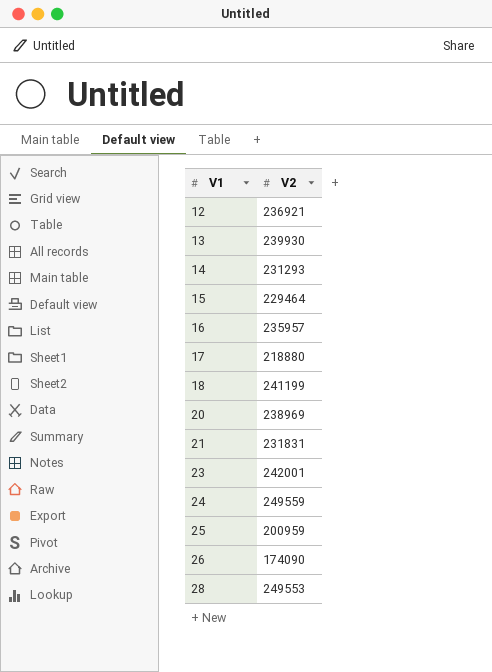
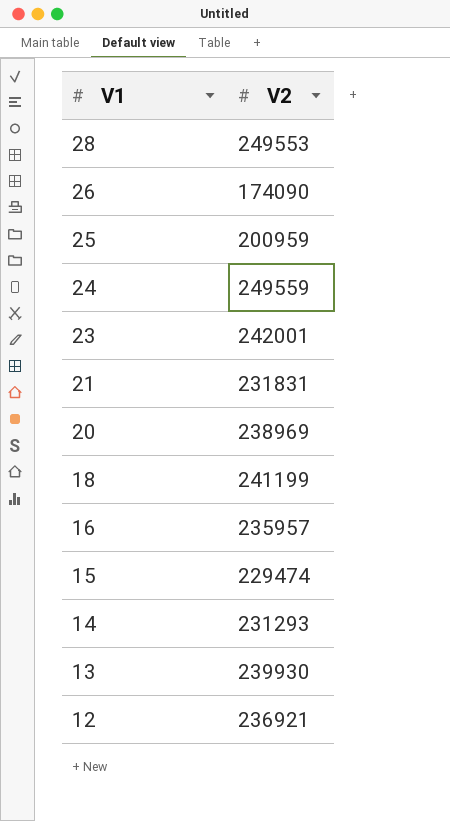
row order: V1 ascending -> V1 descending
row 17: 218880 -> none
15 | V2: 229464 -> 229474

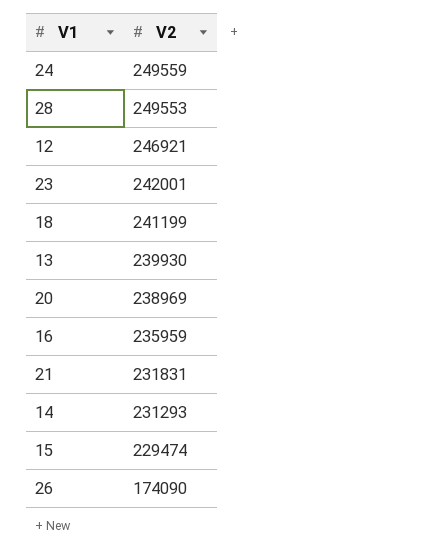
row order: V1 descending -> V2 descending
row 25: 200959 -> none
12 | V2: 236921 -> 246921
16 | V2: 235957 -> 235959

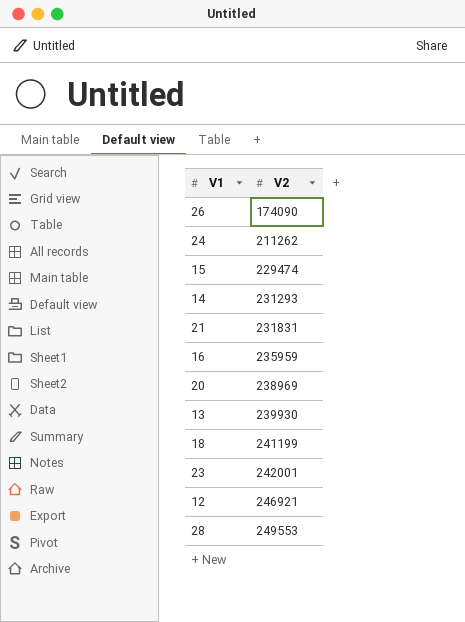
row order: V2 descending -> V2 ascending
24 | V2: 249559 -> 211262

